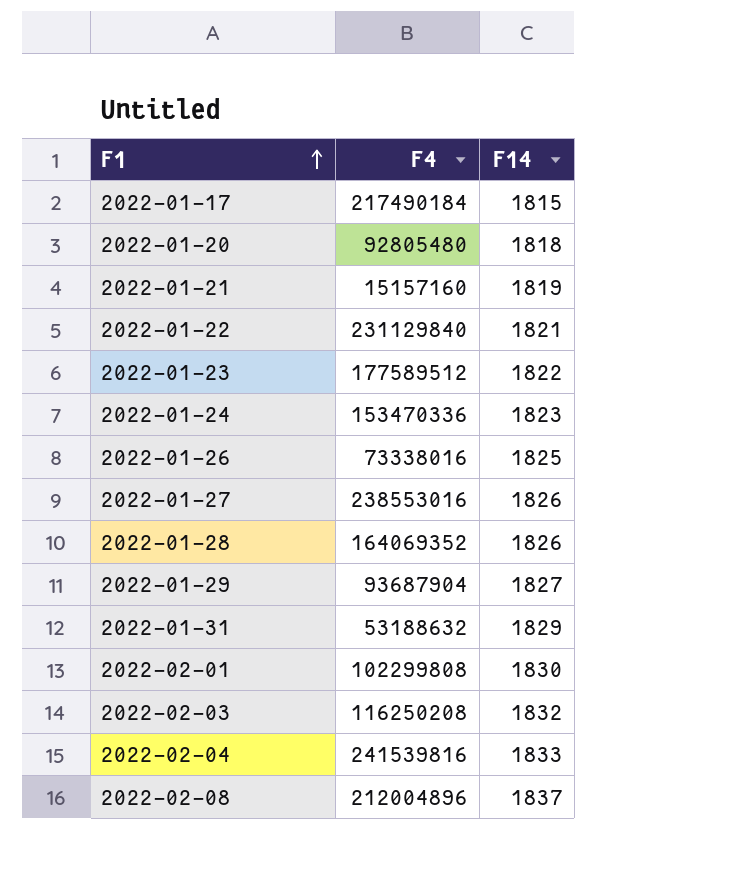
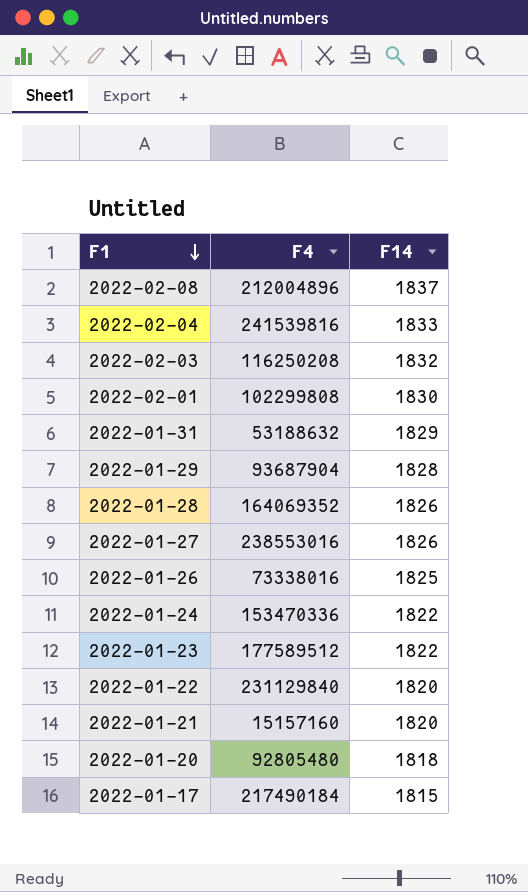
row order: F1 ascending -> F1 descending
2022-01-29 | F14: 1827 -> 1828
2022-01-24 | F14: 1823 -> 1822
2022-01-22 | F14: 1821 -> 1820
2022-01-21 | F14: 1819 -> 1820

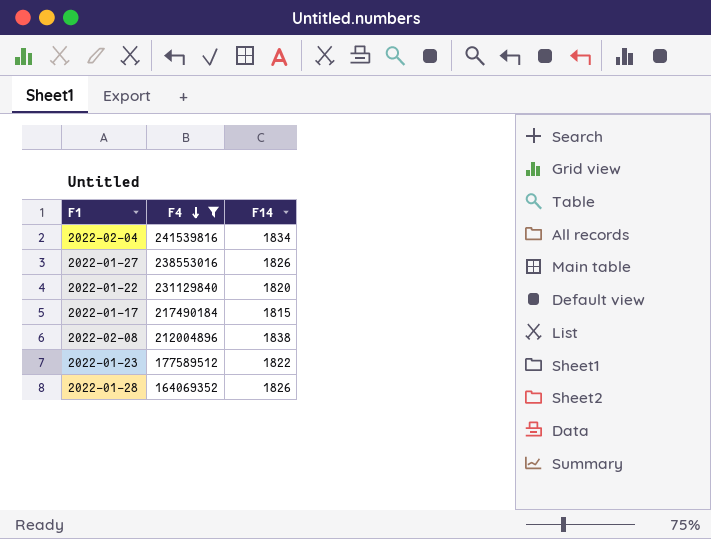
filter: none -> F4 >= 164069352
row order: F1 descending -> F4 descending
2022-02-04 | F14: 1833 -> 1834
2022-02-08 | F14: 1837 -> 1838

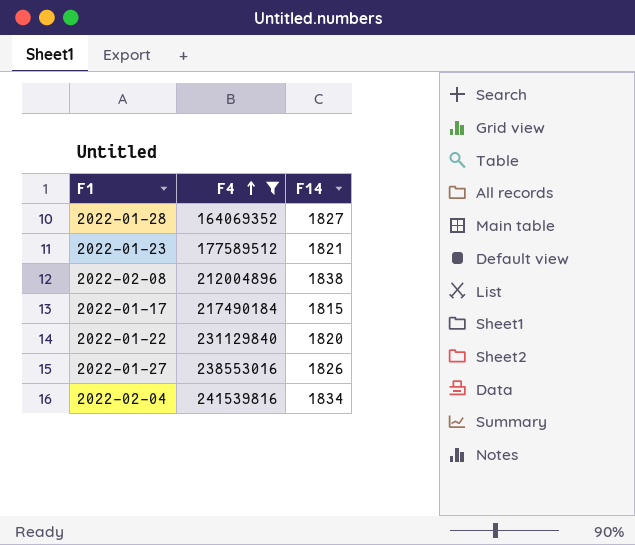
row order: F4 descending -> F4 ascending
2022-01-28 | F14: 1826 -> 1827
2022-01-23 | F14: 1822 -> 1821

